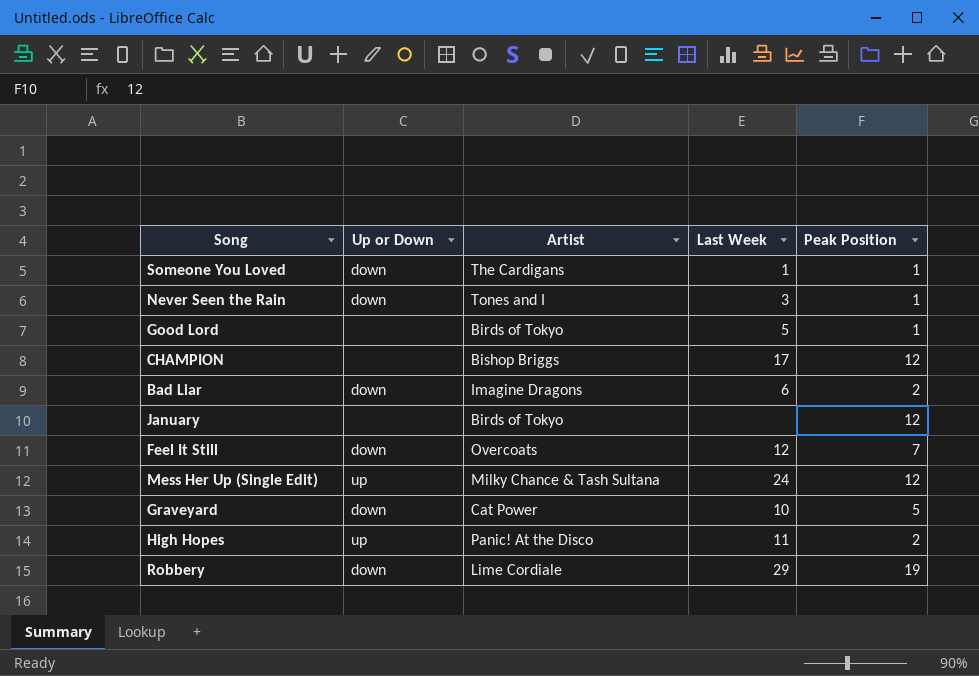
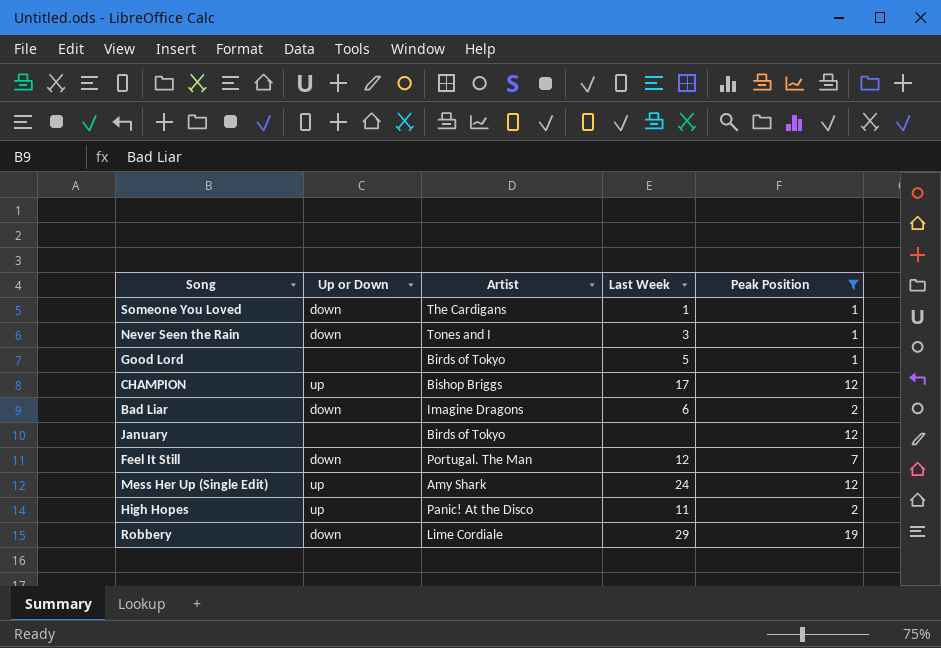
filter: none -> Peak Position != 5
CHAMPION | Up or Down: none -> up
Feel It Still | Artist: Overcoats -> Portugal. The Man
Mess Her Up (Single Edit) | Artist: Milky Chance & Tash Sultana -> Amy Shark

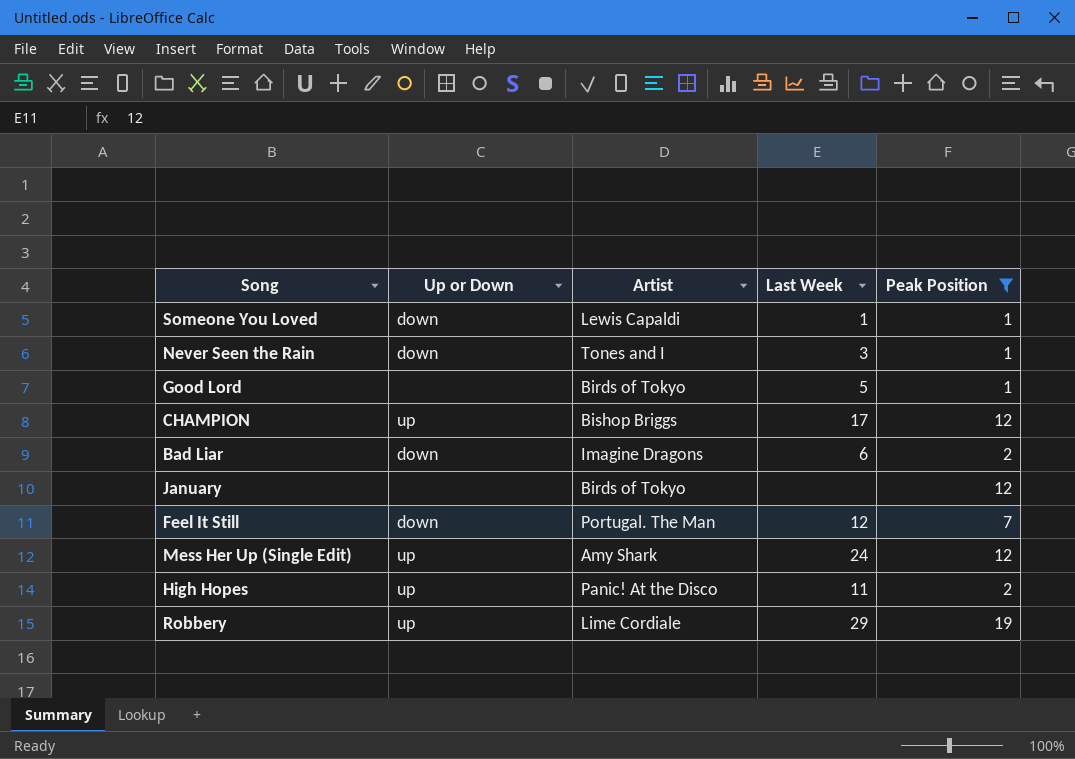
Someone You Loved | Artist: The Cardigans -> Lewis Capaldi
Robbery | Up or Down: down -> up

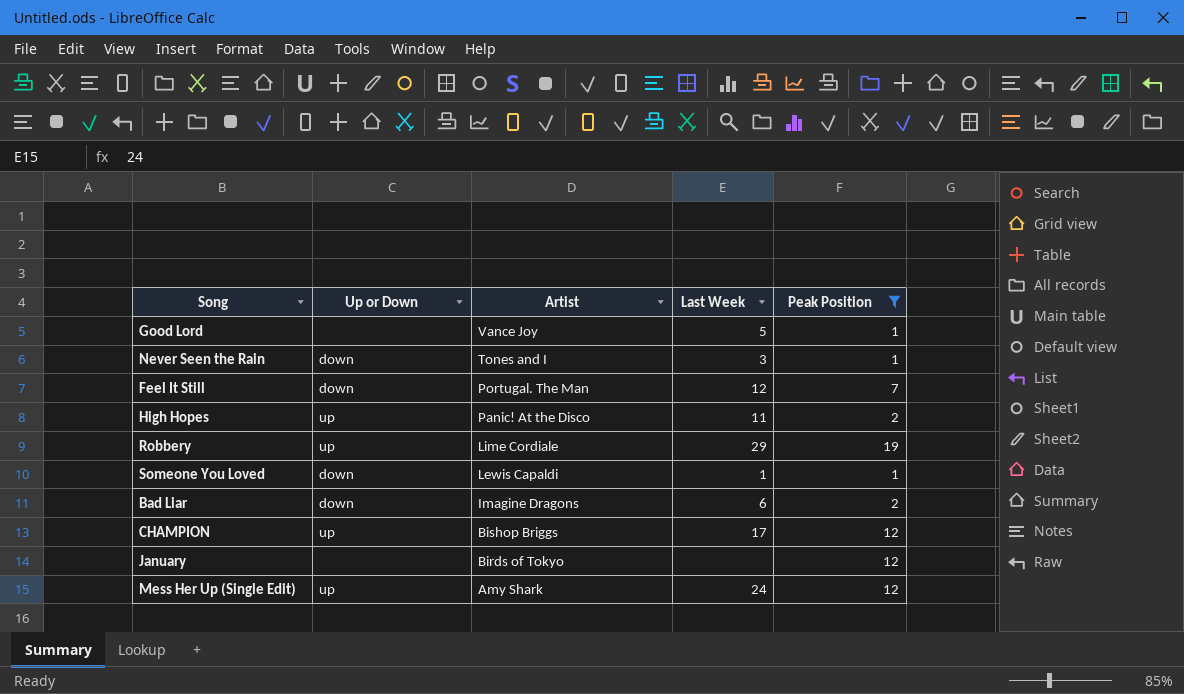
row order: none -> Artist descending
Good Lord | Artist: Birds of Tokyo -> Vance Joy

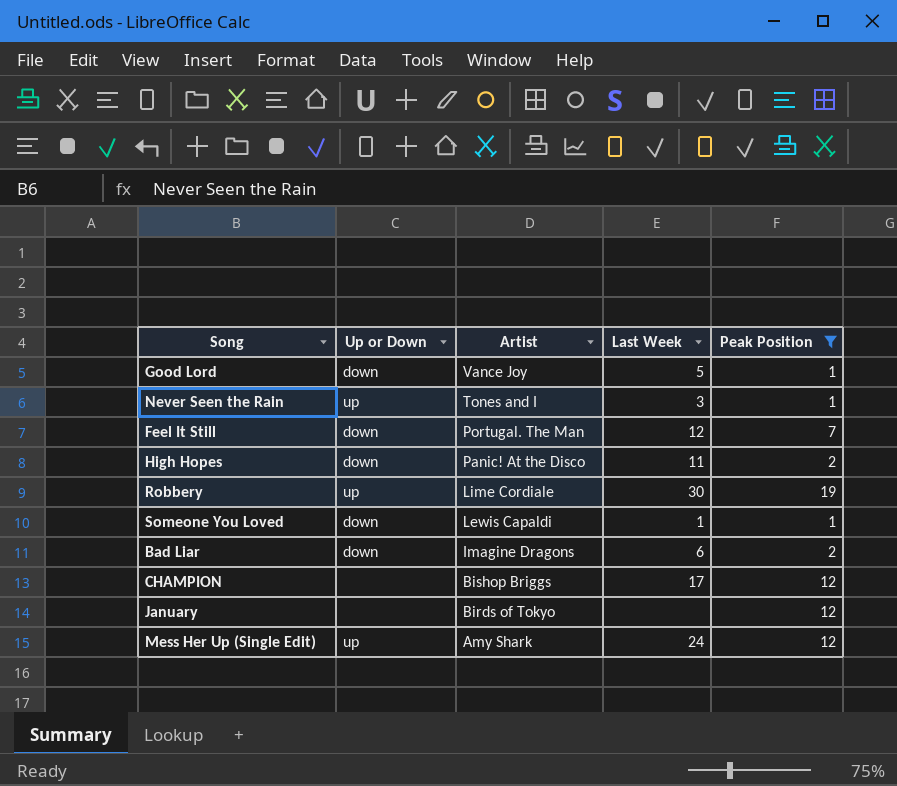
Good Lord | Up or Down: none -> down
Never Seen the Rain | Up or Down: down -> up
High Hopes | Up or Down: up -> down
Robbery | Last Week: 29 -> 30
CHAMPION | Up or Down: up -> none

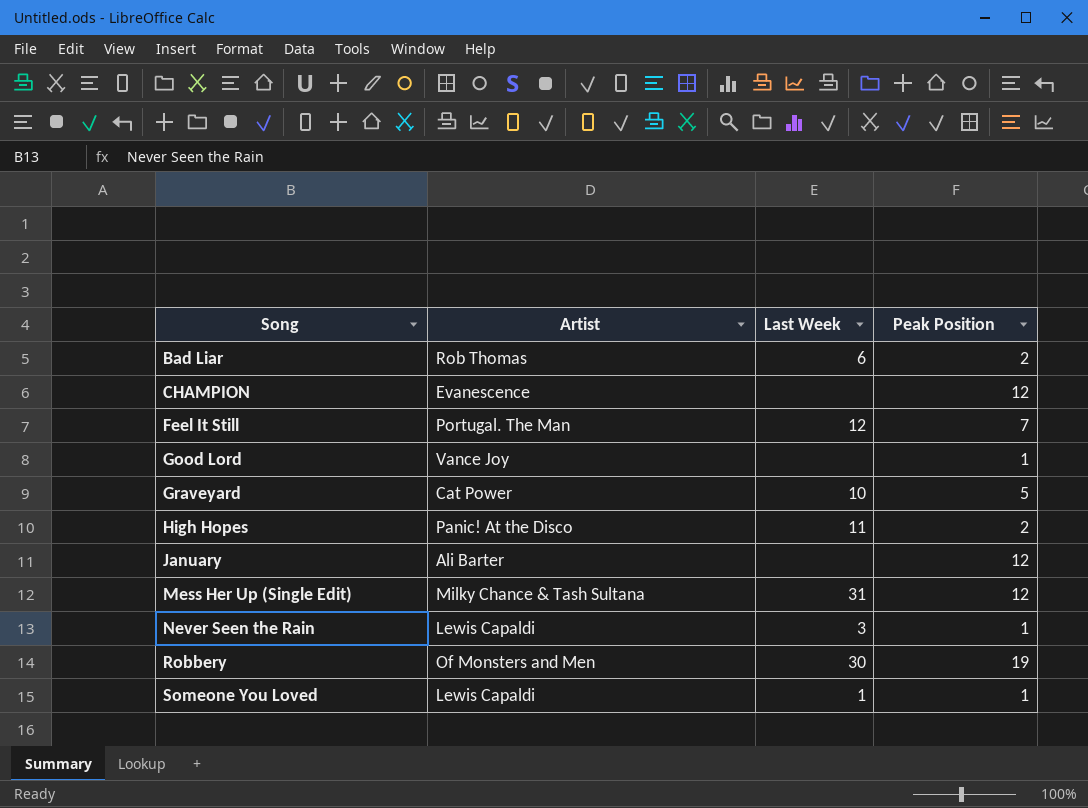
filter: Peak Position != 5 -> none
row order: Artist descending -> Song ascending
column Up or Down | position: 2 -> none
Bad Liar | Artist: Imagine Dragons -> Rob Thomas
CHAMPION | Artist: Bishop Briggs -> Evanescence
CHAMPION | Last Week: 17 -> none
Good Lord | Last Week: 5 -> none
January | Artist: Birds of Tokyo -> Ali Barter
Mess Her Up (Single Edit) | Artist: Amy Shark -> Milky Chance & Tash Sultana
Mess Her Up (Single Edit) | Last Week: 24 -> 31
Never Seen the Rain | Artist: Tones and I -> Lewis Capaldi
Robbery | Artist: Lime Cordiale -> Of Monsters and Men

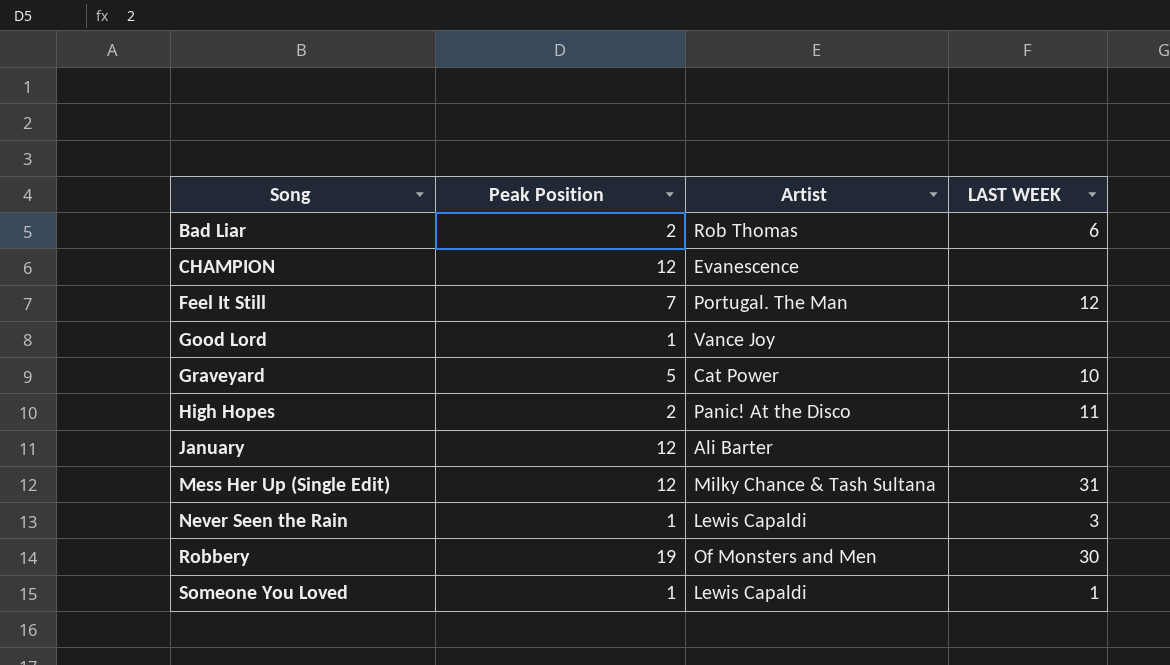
column Peak Position | position: 4 -> 2
column name: Last Week -> LAST WEEK

